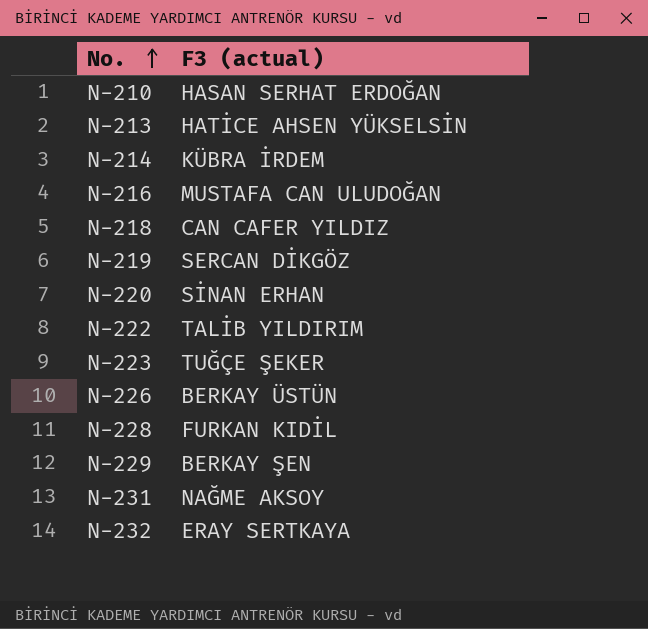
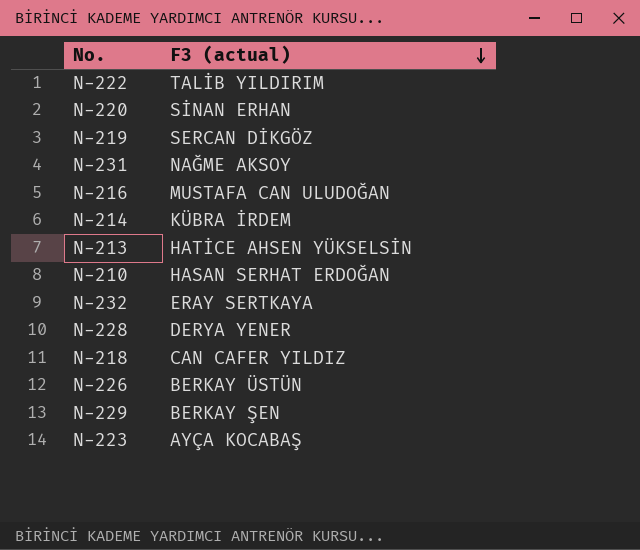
row order: No. ascending -> F3 (actual) descending
N-228 | F3 (actual): FURKAN KIDİL -> DERYA YENER
N-223 | F3 (actual): TUĞÇE ŞEKER -> AYÇA KOCABAŞ

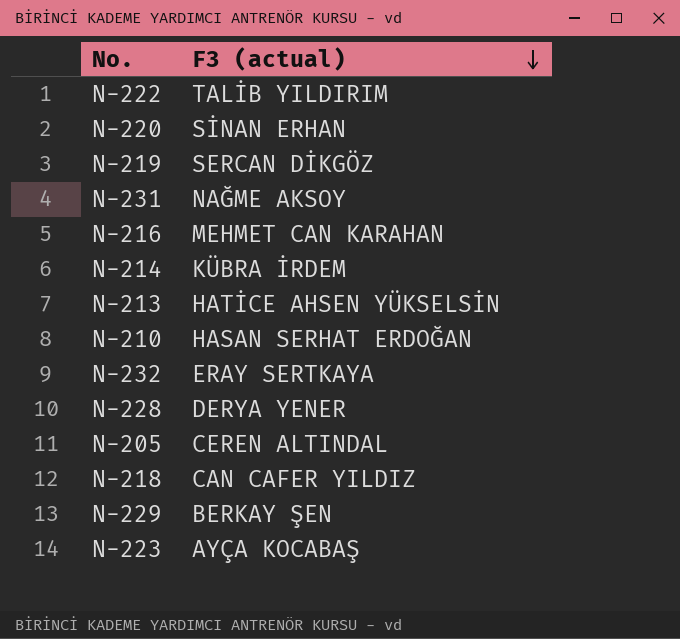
row N-226: BERKAY ÜSTÜN -> none
N-216 | F3 (actual): MUSTAFA CAN ULUDOĞAN -> MEHMET CAN KARAHAN
row N-205: none -> CEREN ALTINDAL

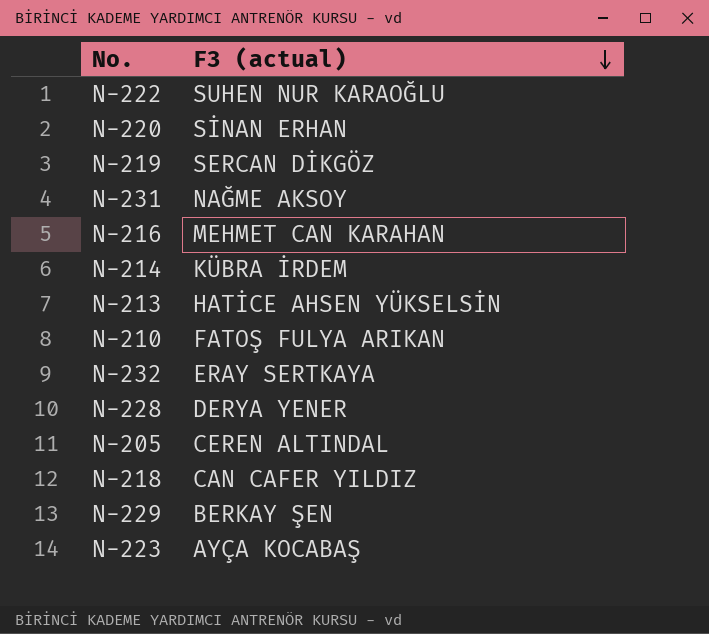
N-222 | F3 (actual): TALİB YILDIRIM -> SUHEN NUR KARAOĞLU
N-210 | F3 (actual): HASAN SERHAT ERDOĞAN -> FATOŞ FULYA ARIKAN

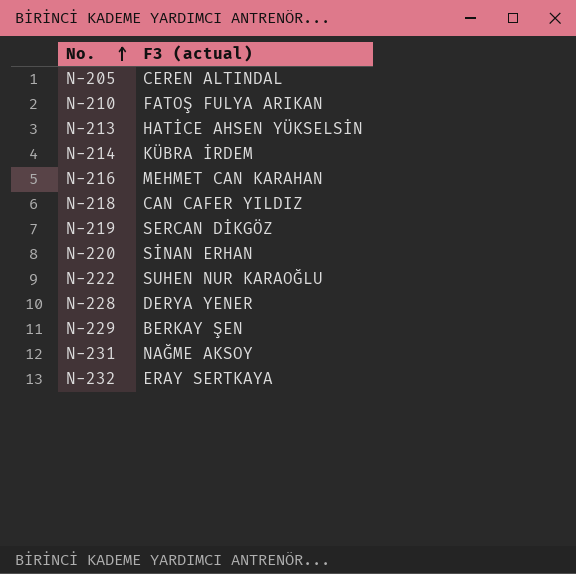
row order: F3 (actual) descending -> No. ascending
row N-223: AYÇA KOCABAŞ -> none

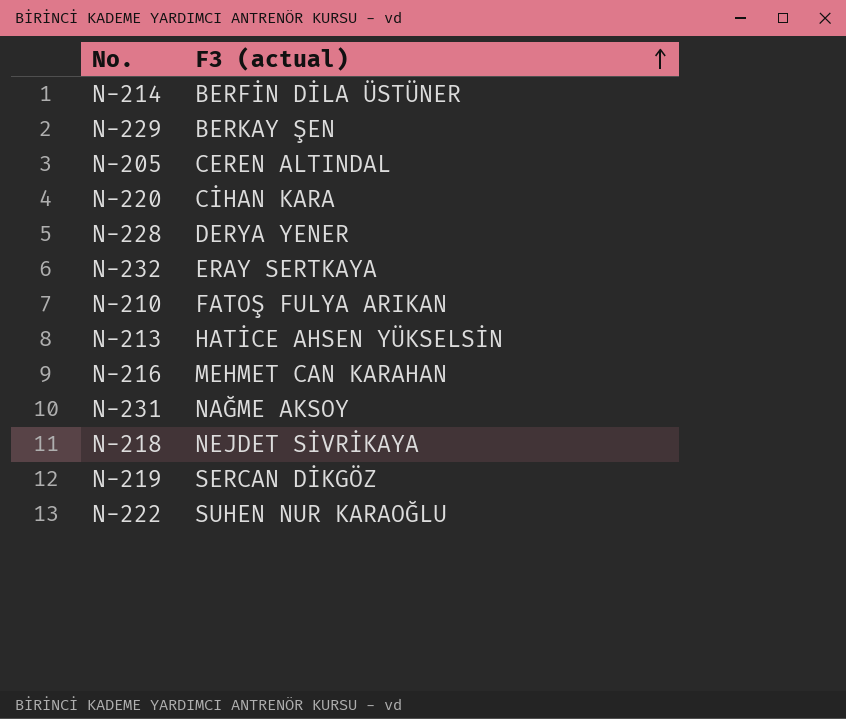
row order: No. ascending -> F3 (actual) ascending
N-214 | F3 (actual): KÜBRA İRDEM -> BERFİN DİLA ÜSTÜNER
N-220 | F3 (actual): SİNAN ERHAN -> CİHAN KARA
N-218 | F3 (actual): CAN CAFER YILDIZ -> NEJDET SİVRİKAYA

